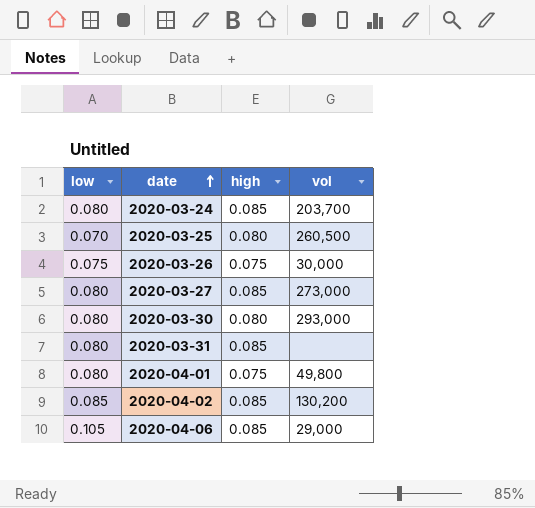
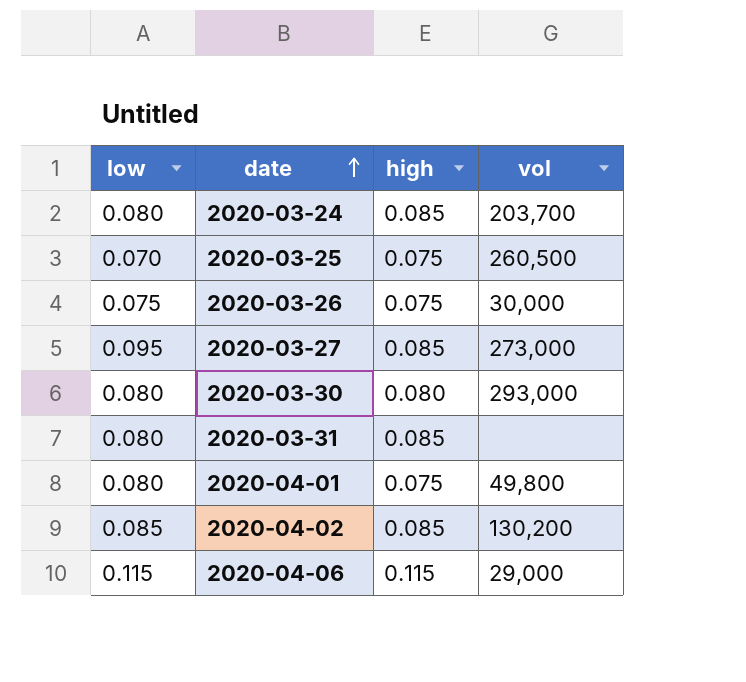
2020-03-25 | high: 0.080 -> 0.075
2020-03-27 | low: 0.080 -> 0.095
2020-04-06 | low: 0.105 -> 0.115
2020-04-06 | high: 0.085 -> 0.115

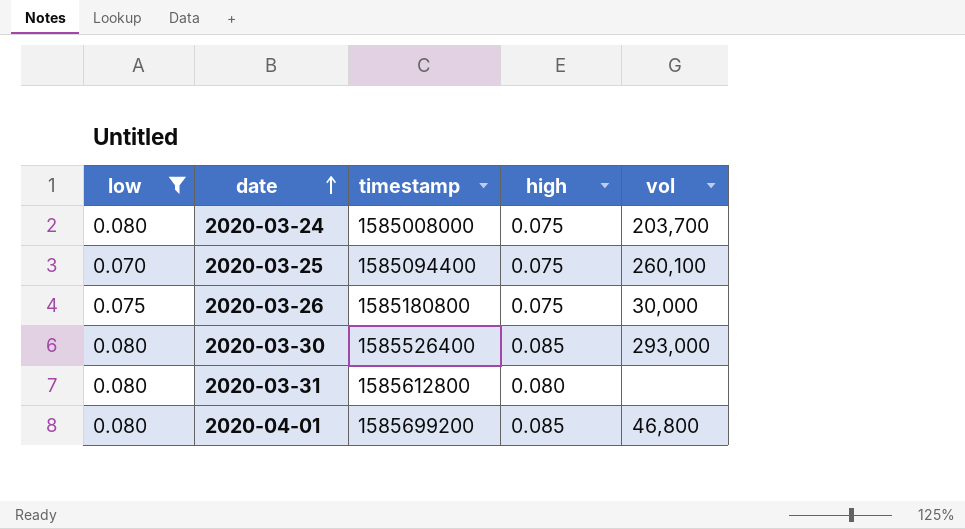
filter: none -> low <= 0.080
column timestamp | position: none -> 3
2020-03-24 | high: 0.085 -> 0.075
2020-03-25 | vol: 260,500 -> 260,100
2020-03-30 | high: 0.080 -> 0.085
2020-03-31 | high: 0.085 -> 0.080
2020-04-01 | high: 0.075 -> 0.085
2020-04-01 | vol: 49,800 -> 46,800

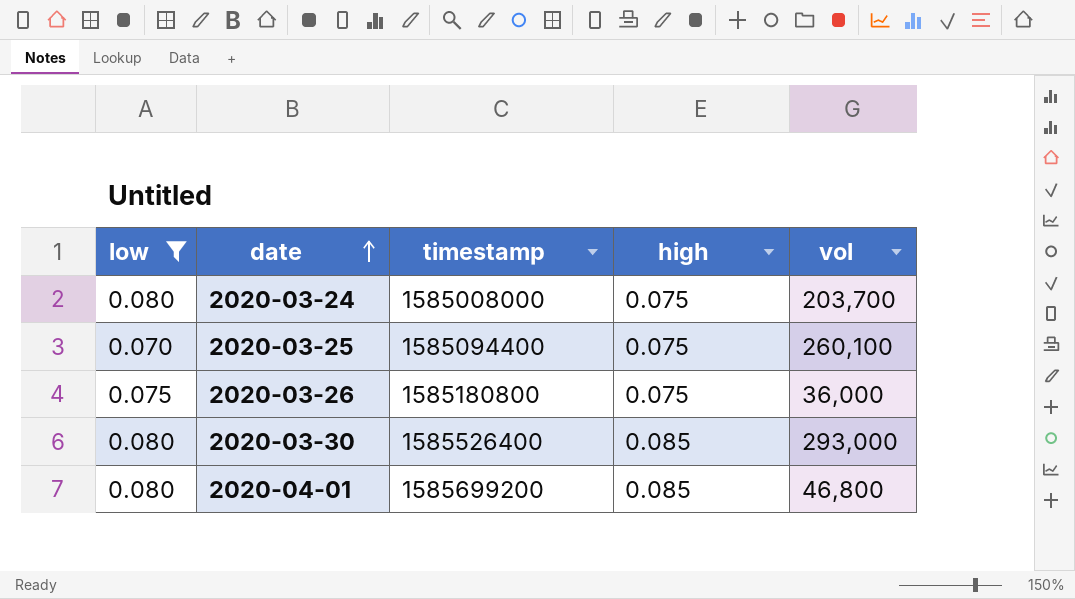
row 2020-03-31: 0.080 | 1585612800 | 0.080 | none -> none
2020-03-26 | vol: 30,000 -> 36,000

